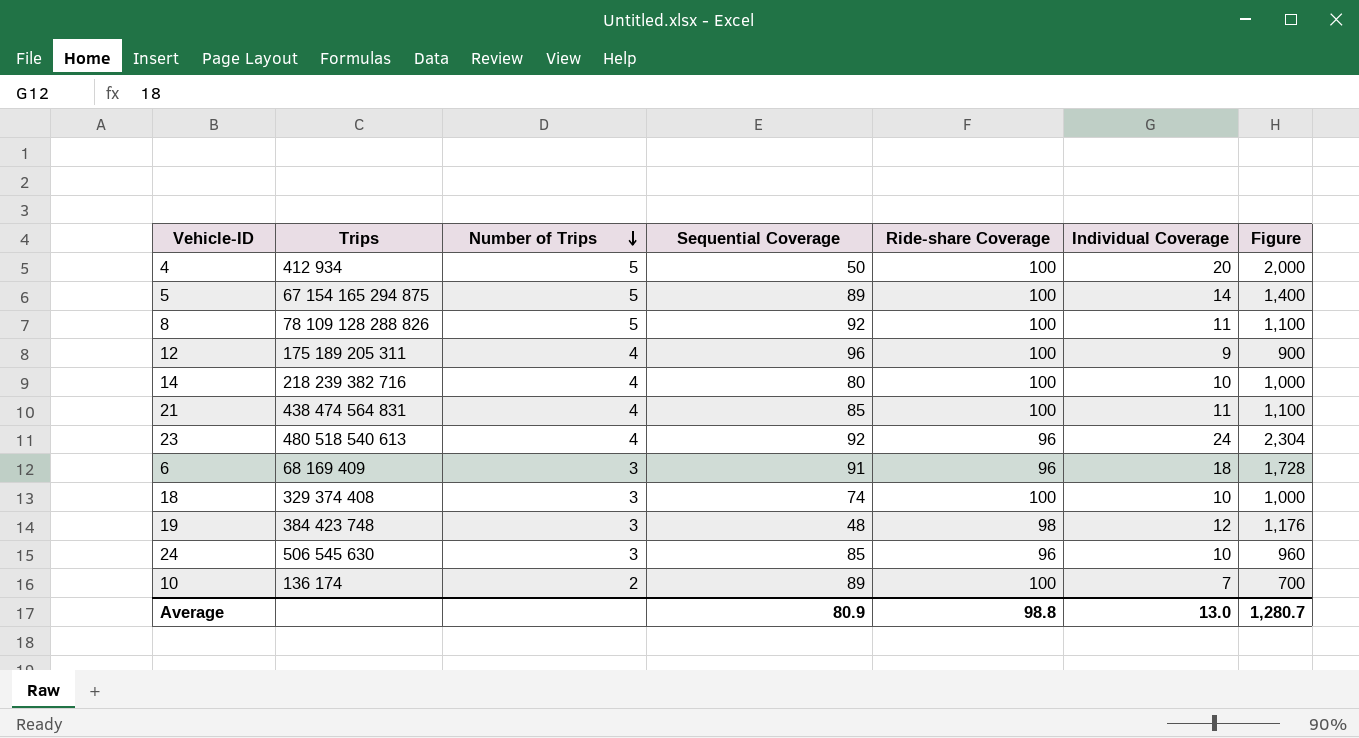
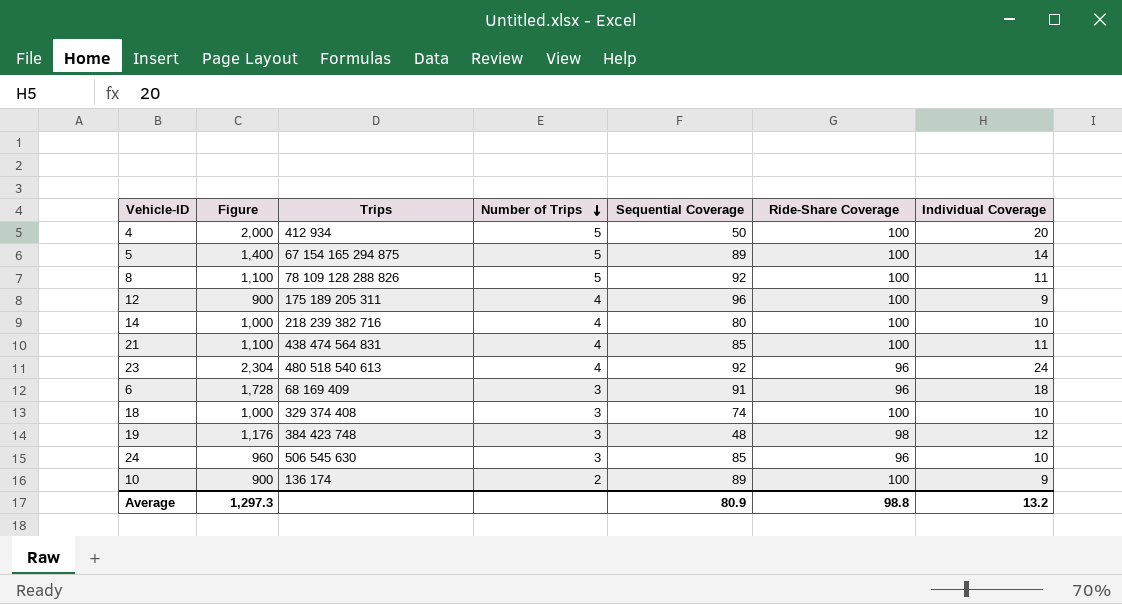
column Figure | position: 7 -> 2
column name: Ride-share Coverage -> Ride-Share Coverage
10 | Figure: 700 -> 900
10 | Individual Coverage: 7 -> 9
Average | Figure: 1,280.7 -> 1,297.3
Average | Individual Coverage: 13.0 -> 13.2

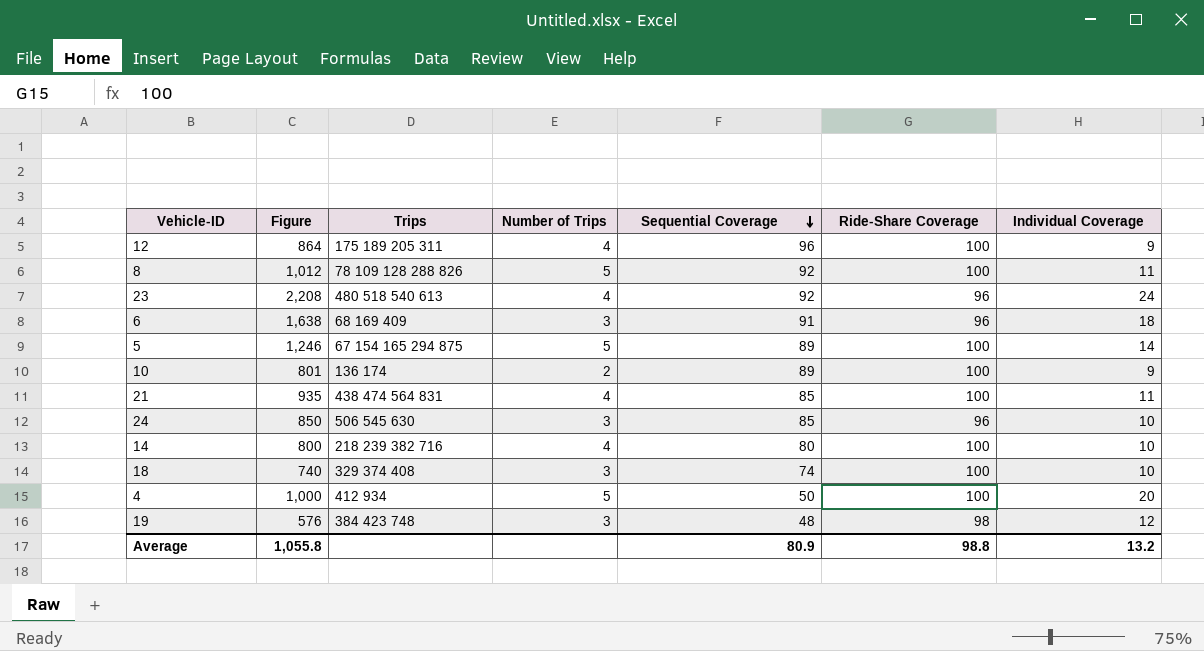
row order: Number of Trips descending -> Sequential Coverage descending
column Figure | formula: [Ride-Share Coverage] * [Individual Coverage] -> [Sequential Coverage] * [Individual Coverage]
Average | Figure: 1,297.3 -> 1,055.8

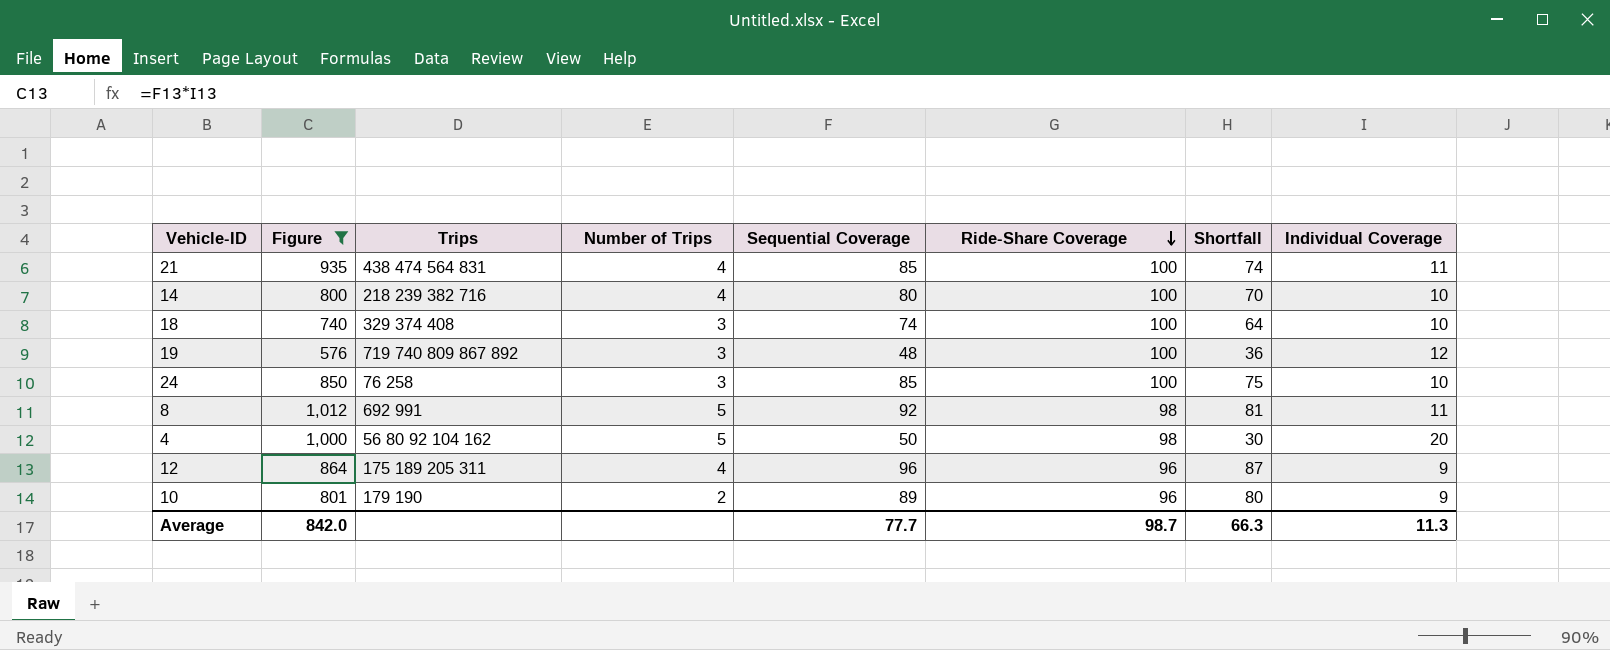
filter: none -> Figure <= 1,012
row order: Sequential Coverage descending -> Ride-Share Coverage descending
column Shortfall | formula: none -> [Sequential Coverage] - [Individual Coverage]
19 | Trips: 384 423 748 -> 719 740 809 867 892
19 | Ride-Share Coverage: 98 -> 100
24 | Trips: 506 545 630 -> 76 258
24 | Ride-Share Coverage: 96 -> 100
8 | Trips: 78 109 128 288 826 -> 692 991
8 | Ride-Share Coverage: 100 -> 98
4 | Trips: 412 934 -> 56 80 92 104 162
4 | Ride-Share Coverage: 100 -> 98
12 | Ride-Share Coverage: 100 -> 96
10 | Trips: 136 174 -> 179 190
10 | Ride-Share Coverage: 100 -> 96
Average | Figure: 1,055.8 -> 842.0
Average | Sequential Coverage: 80.9 -> 77.7
Average | Ride-Share Coverage: 98.8 -> 98.7
Average | Individual Coverage: 13.2 -> 11.3

